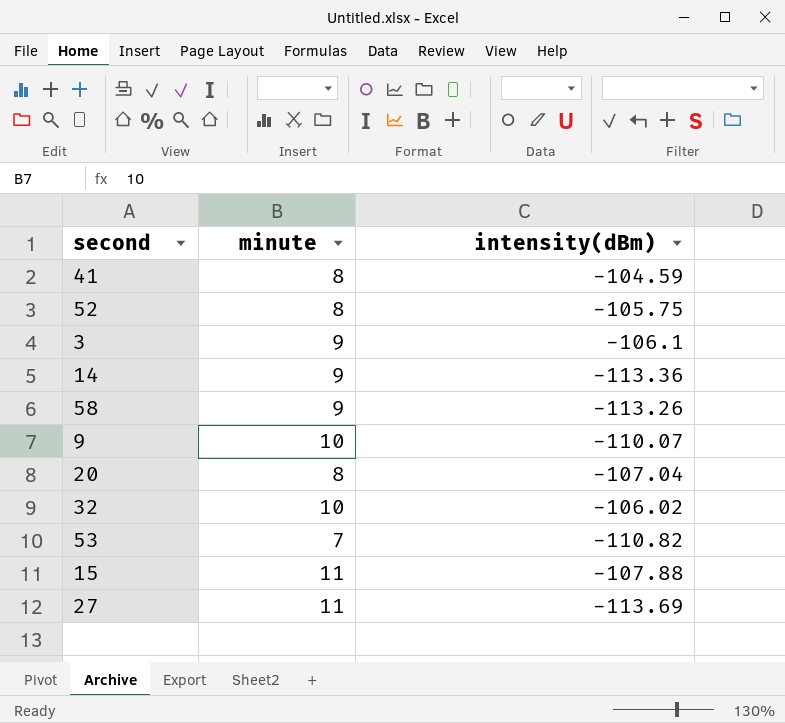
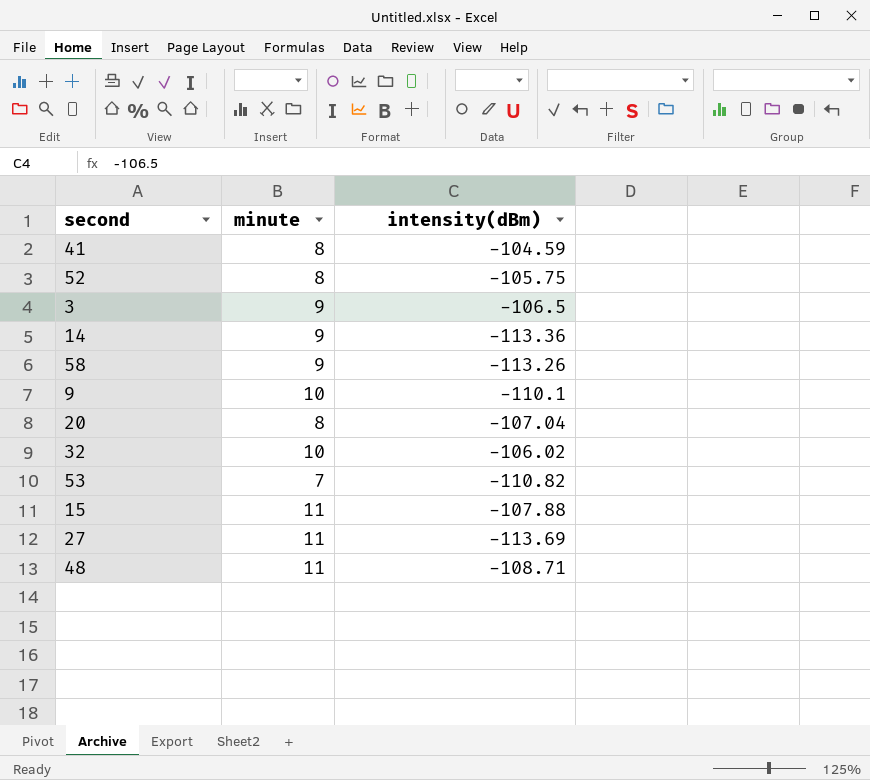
3 | intensity(dBm): -106.1 -> -106.5
9 | intensity(dBm): -110.07 -> -110.1
row 48: none -> 11 | -108.71

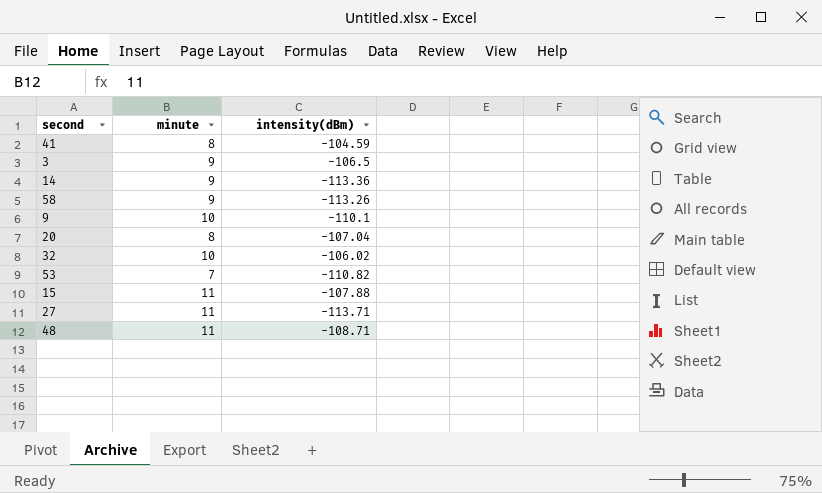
row 52: 8 | -105.75 -> none
27 | intensity(dBm): -113.69 -> -113.71

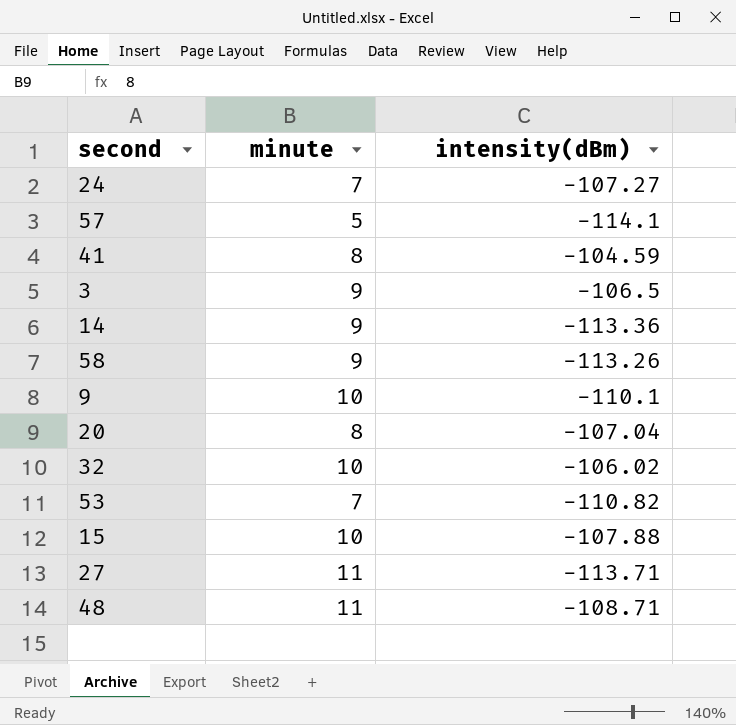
row 24: none -> 7 | -107.27
row 57: none -> 5 | -114.1
15 | minute: 11 -> 10

